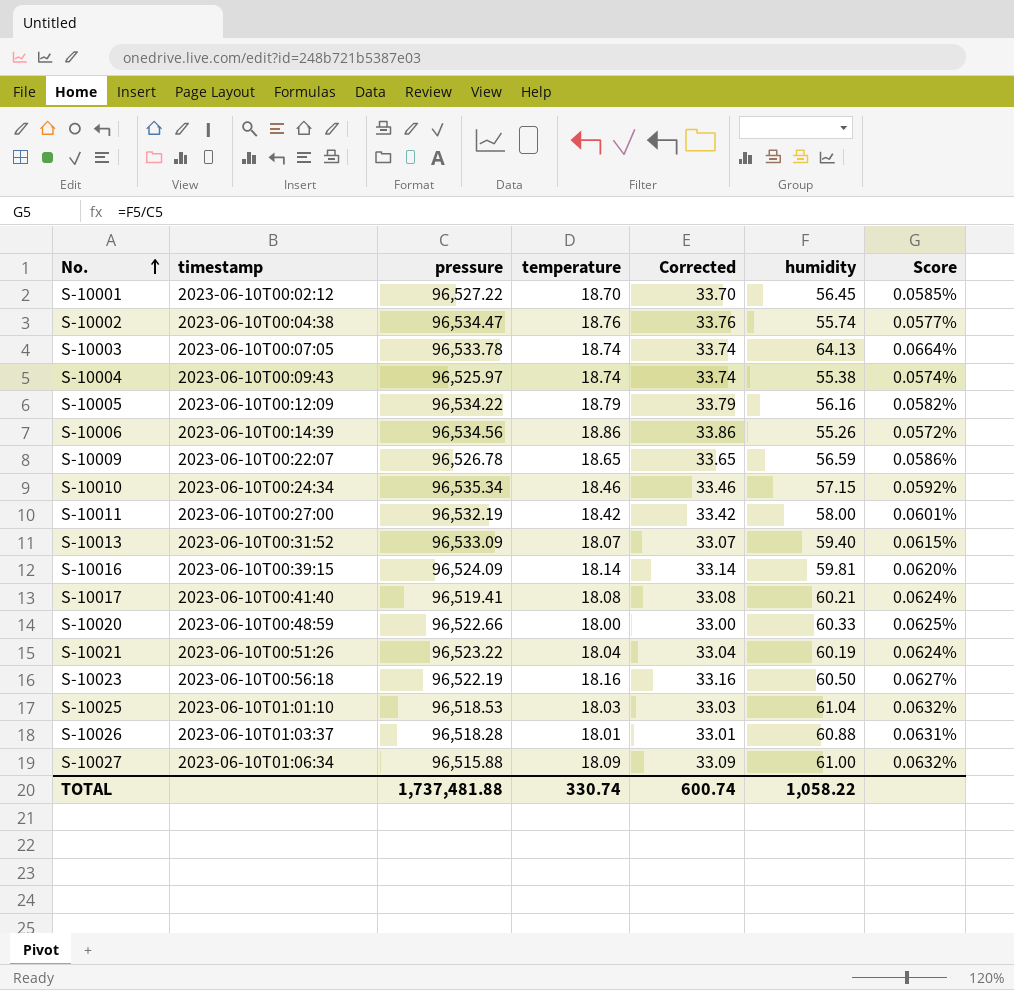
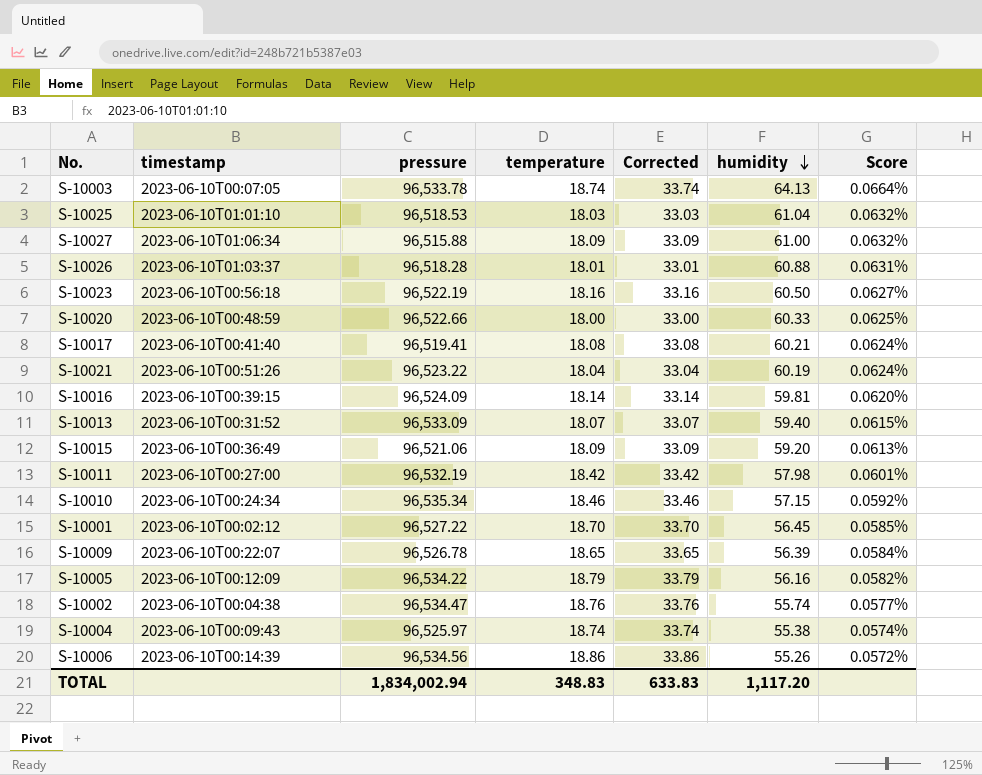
row order: No. ascending -> humidity descending
row S-10015: none -> 2023-06-10T00:36:49 | 96,521.06 | 18.09 | 33.09 | 59.20 | 0.0613%
S-10011 | humidity: 58.00 -> 57.98
S-10009 | humidity: 56.59 -> 56.39
S-10009 | Score: 0.0586% -> 0.0584%
TOTAL | pressure: 1,737,481.88 -> 1,834,002.94
TOTAL | temperature: 330.74 -> 348.83
TOTAL | Corrected: 600.74 -> 633.83
TOTAL | humidity: 1,058.22 -> 1,117.20

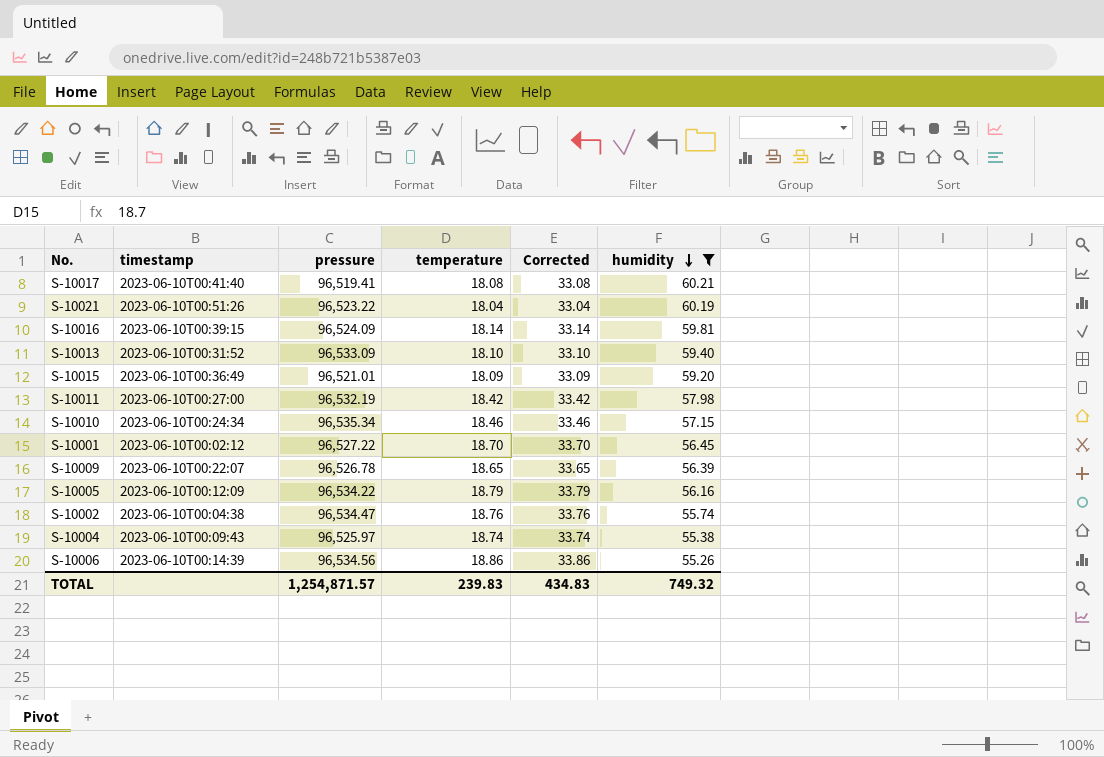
filter: none -> humidity <= 60.21
column Score | formula: [humidity] / [pressure] -> none
S-10013 | temperature: 18.07 -> 18.10
S-10013 | Corrected: 33.07 -> 33.10
S-10015 | pressure: 96,521.06 -> 96,521.01
TOTAL | pressure: 1,834,002.94 -> 1,254,871.57
TOTAL | temperature: 348.83 -> 239.83
TOTAL | Corrected: 633.83 -> 434.83
TOTAL | humidity: 1,117.20 -> 749.32

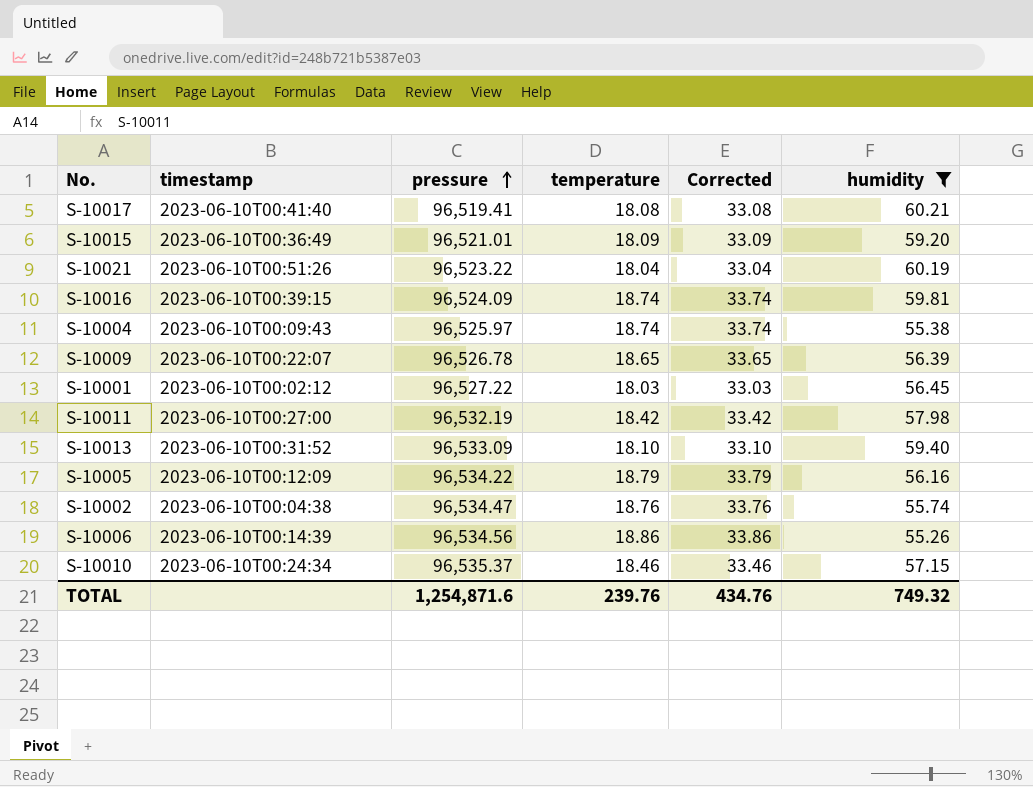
row order: humidity descending -> pressure ascending
S-10016 | temperature: 18.14 -> 18.74
S-10016 | Corrected: 33.14 -> 33.74
S-10001 | temperature: 18.70 -> 18.03
S-10001 | Corrected: 33.70 -> 33.03
S-10010 | pressure: 96,535.34 -> 96,535.37
TOTAL | pressure: 1,254,871.57 -> 1,254,871.6
TOTAL | temperature: 239.83 -> 239.76
TOTAL | Corrected: 434.83 -> 434.76

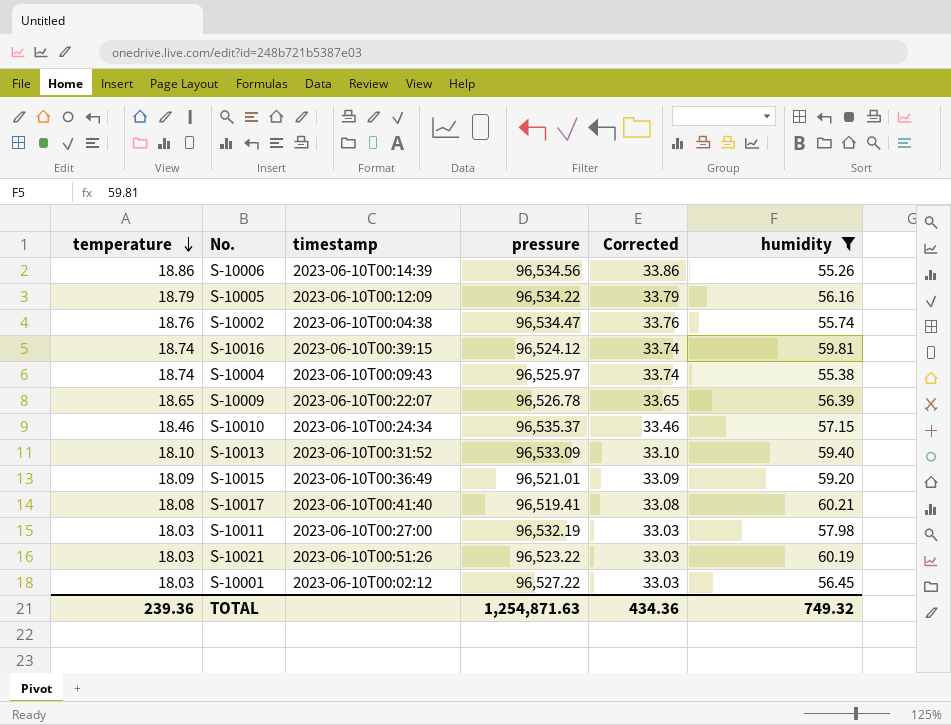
row order: pressure ascending -> temperature descending
column temperature | position: 4 -> 1
S-10016 | pressure: 96,524.09 -> 96,524.12
S-10011 | temperature: 18.42 -> 18.03
S-10011 | Corrected: 33.42 -> 33.03
S-10021 | temperature: 18.04 -> 18.03
S-10021 | Corrected: 33.04 -> 33.03
TOTAL | temperature: 239.76 -> 239.36
TOTAL | pressure: 1,254,871.6 -> 1,254,871.63
TOTAL | Corrected: 434.76 -> 434.36

